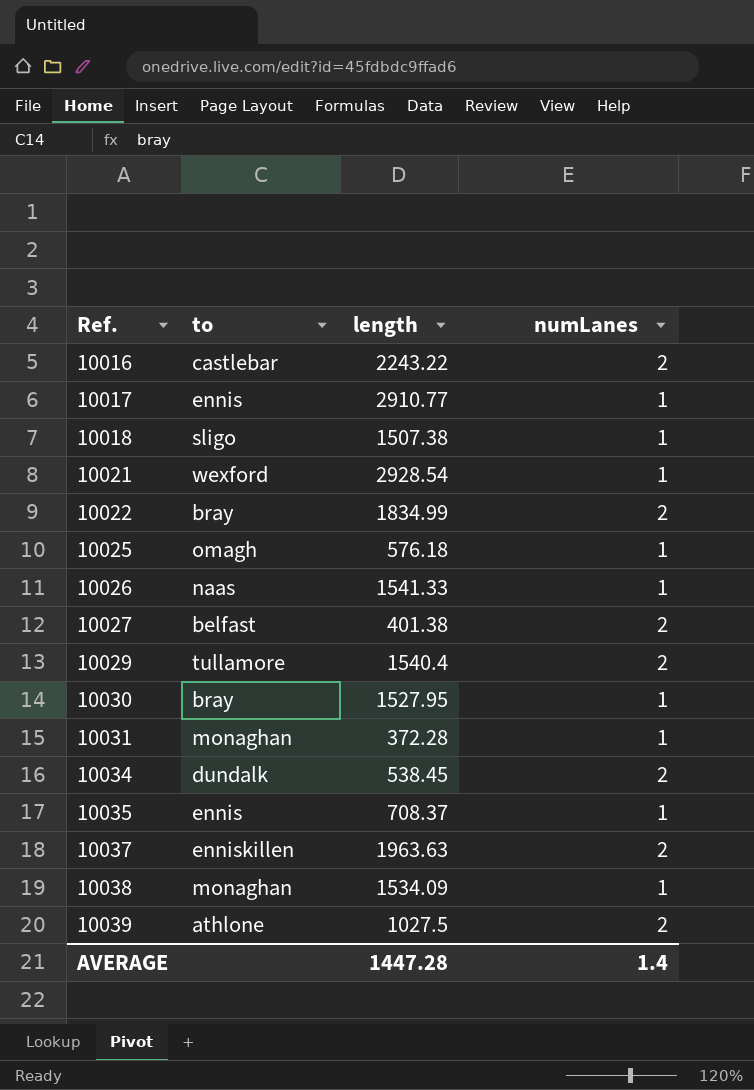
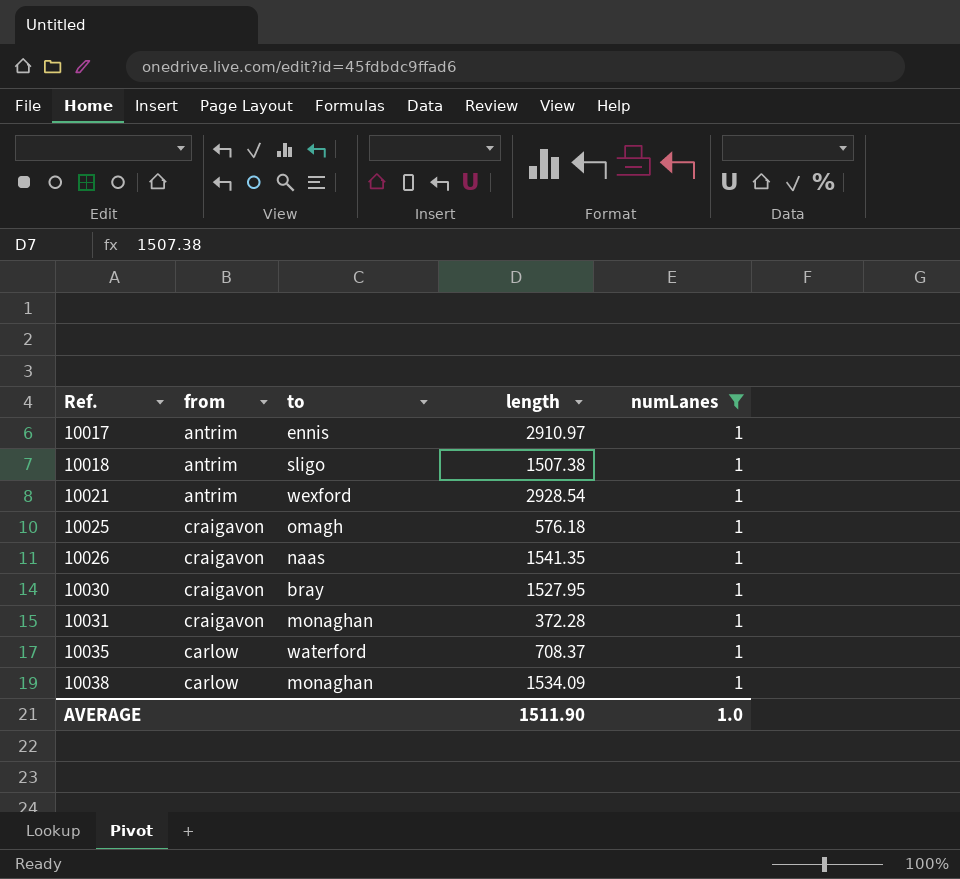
filter: none -> numLanes = 1
column from | position: none -> 2
10017 | length: 2910.77 -> 2910.97
10026 | length: 1541.33 -> 1541.35
10035 | to: ennis -> waterford
AVERAGE | length: 1447.28 -> 1511.90
AVERAGE | numLanes: 1.4 -> 1.0

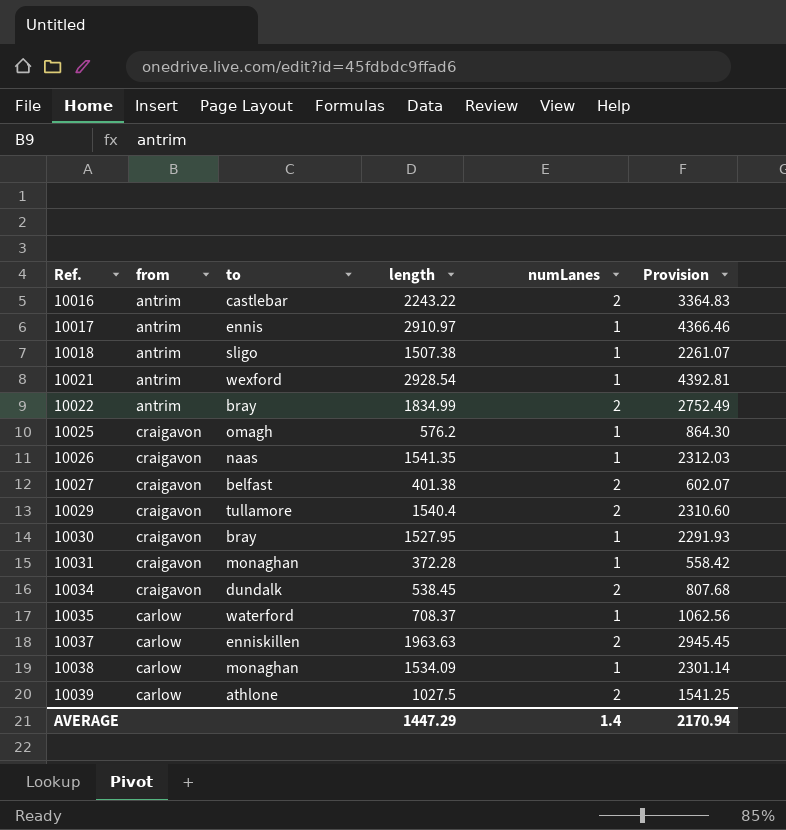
filter: numLanes = 1 -> none
column Provision | formula: none -> [length] * 1.5
10025 | length: 576.18 -> 576.2
AVERAGE | length: 1511.90 -> 1447.29
AVERAGE | numLanes: 1.0 -> 1.4

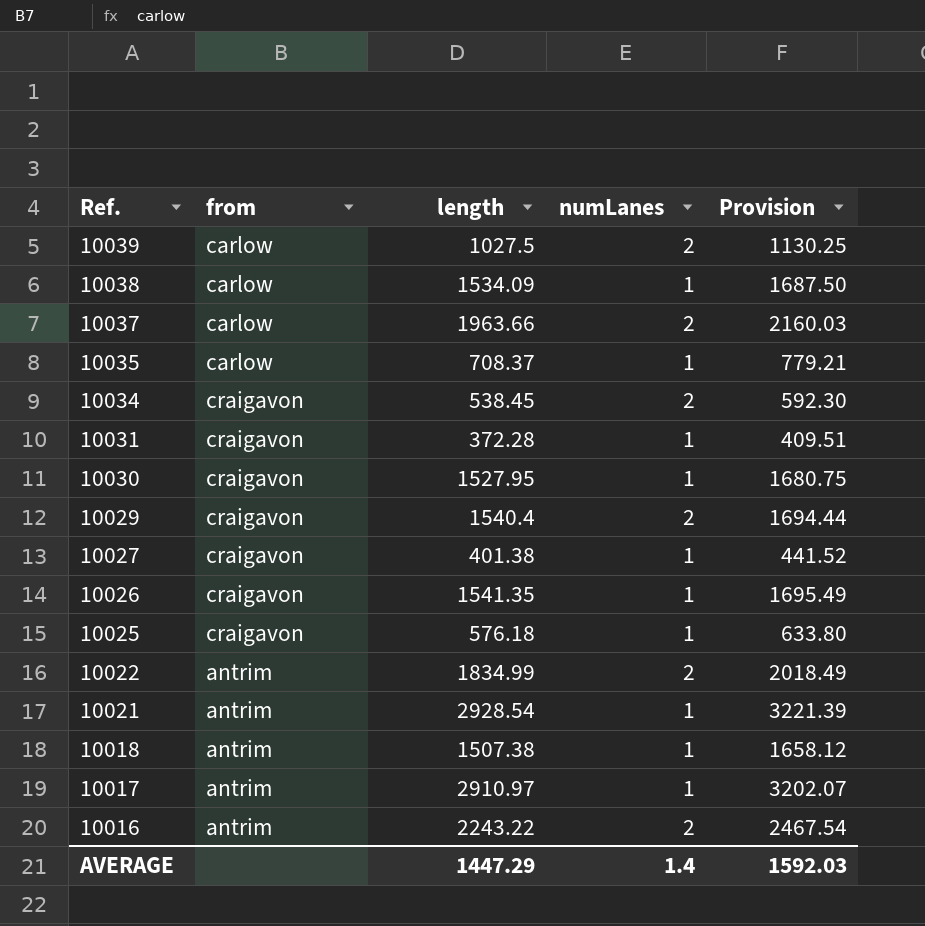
row order: Ref. ascending -> Ref. descending
column to | position: 3 -> none
column Provision | formula: [length] * 1.5 -> [length] * 1.1
10037 | length: 1963.63 -> 1963.66
10027 | numLanes: 2 -> 1
10025 | length: 576.2 -> 576.18
AVERAGE | Provision: 2170.94 -> 1592.03

